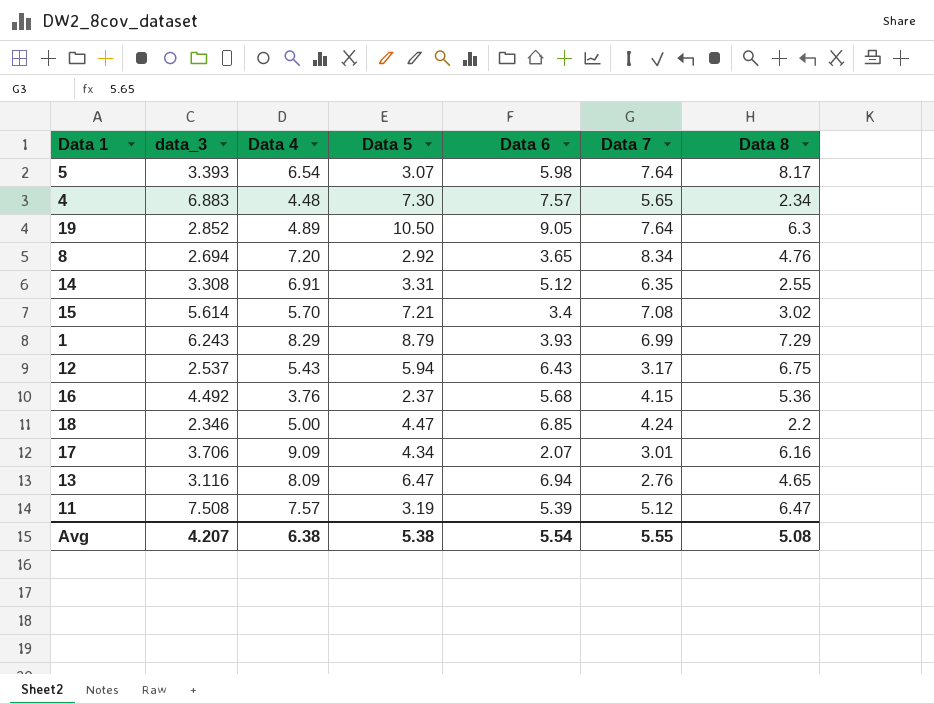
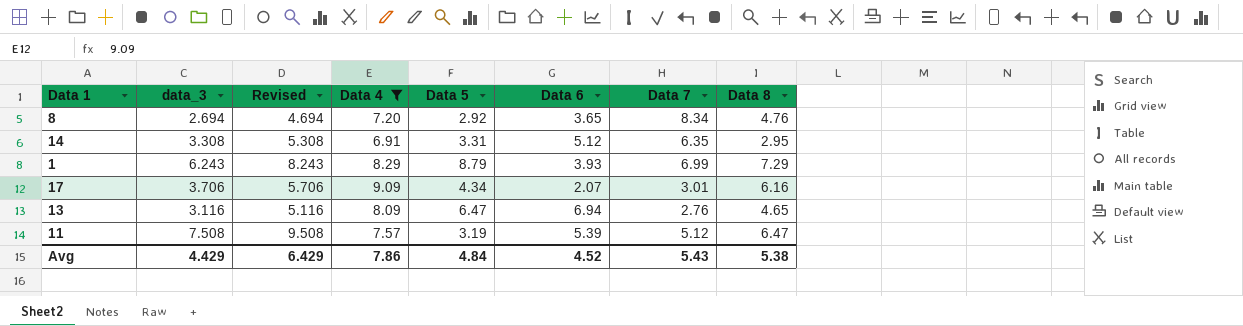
filter: none -> Data 4 >= 6.91
column Revised | formula: none -> [data_3] + 2
14 | Data 8: 2.55 -> 2.95
Avg | data_3: 4.207 -> 4.429
Avg | Data 4: 6.38 -> 7.86
Avg | Data 5: 5.38 -> 4.84
Avg | Data 6: 5.54 -> 4.52
Avg | Data 7: 5.55 -> 5.43
Avg | Data 8: 5.08 -> 5.38

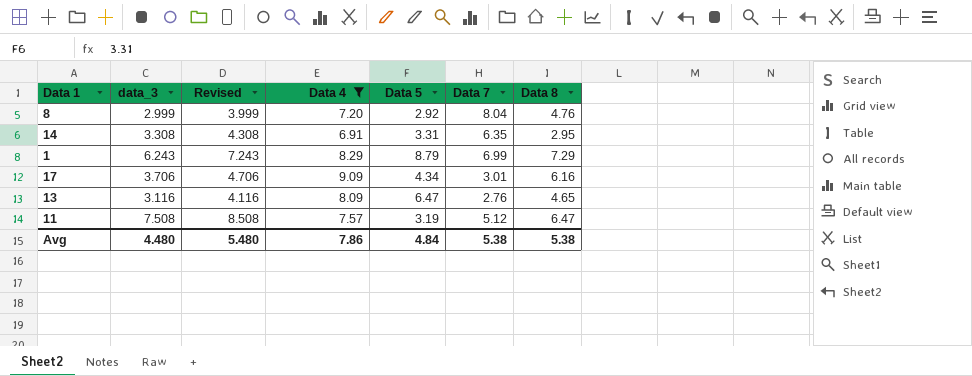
column Data 6 | position: 6 -> none
column Revised | formula: [data_3] + 2 -> [data_3] + 1
8 | data_3: 2.694 -> 2.999
8 | Data 7: 8.34 -> 8.04
Avg | data_3: 4.429 -> 4.480
Avg | Revised: 6.429 -> 5.480
Avg | Data 7: 5.43 -> 5.38

